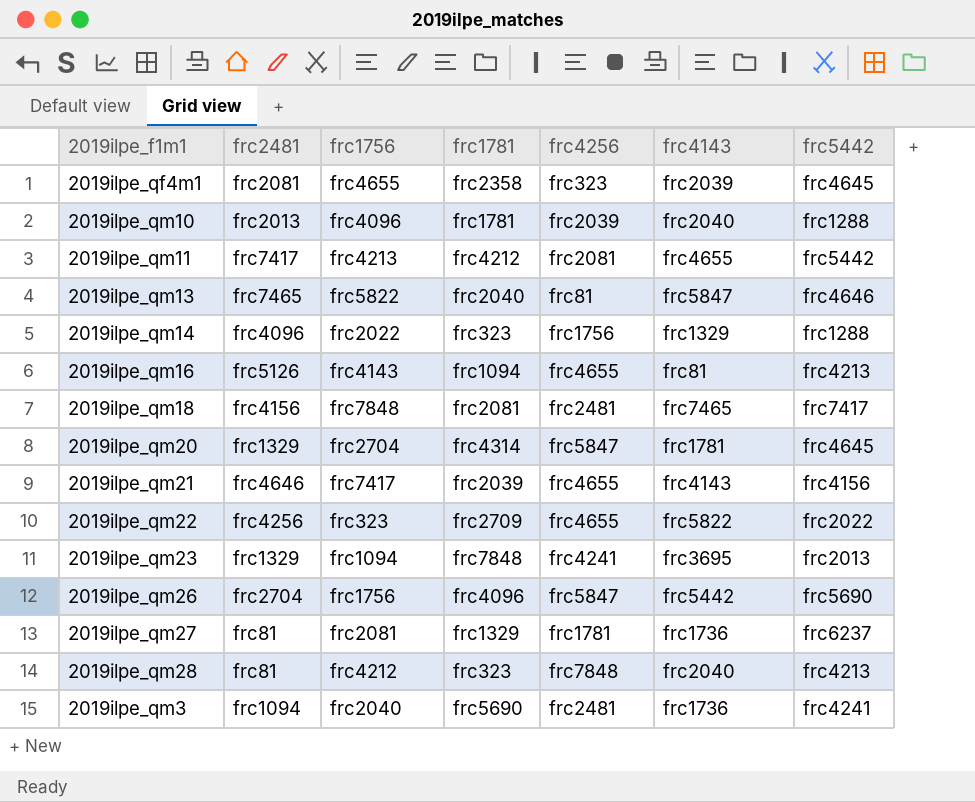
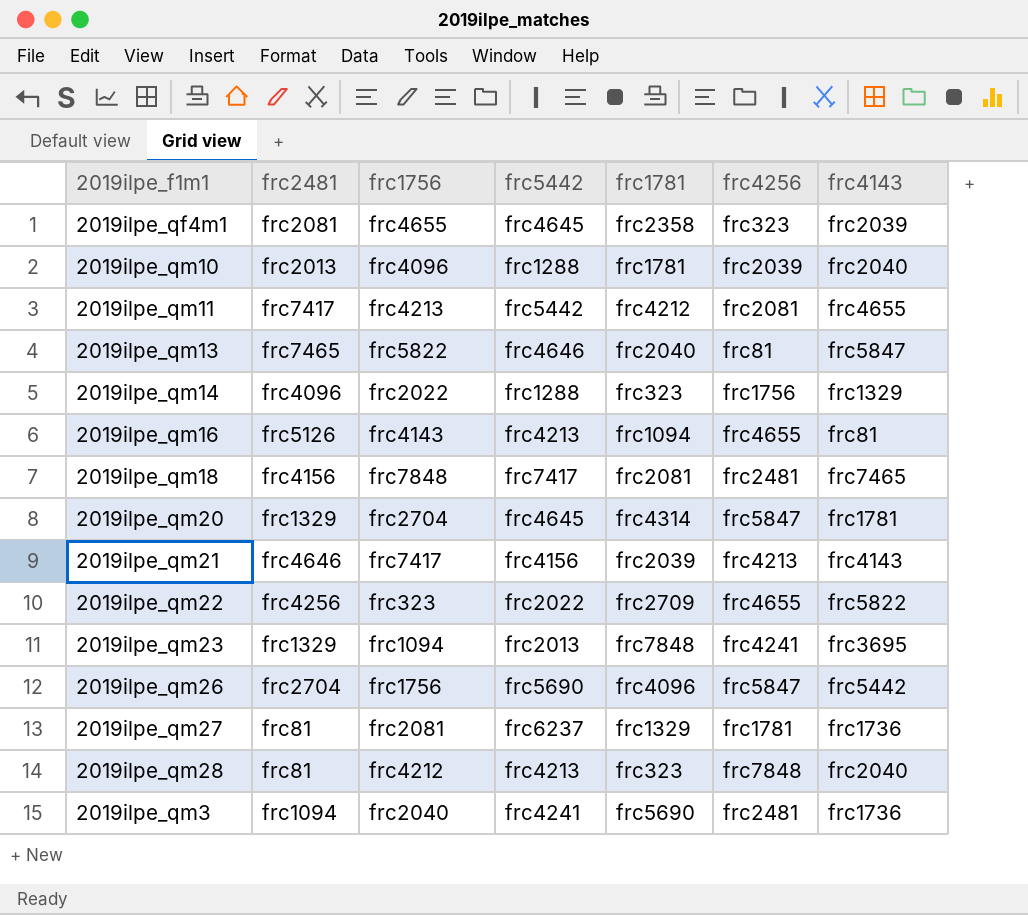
column frc5442 | position: 7 -> 4
2019ilpe_qm21 | frc4256: frc4655 -> frc4213

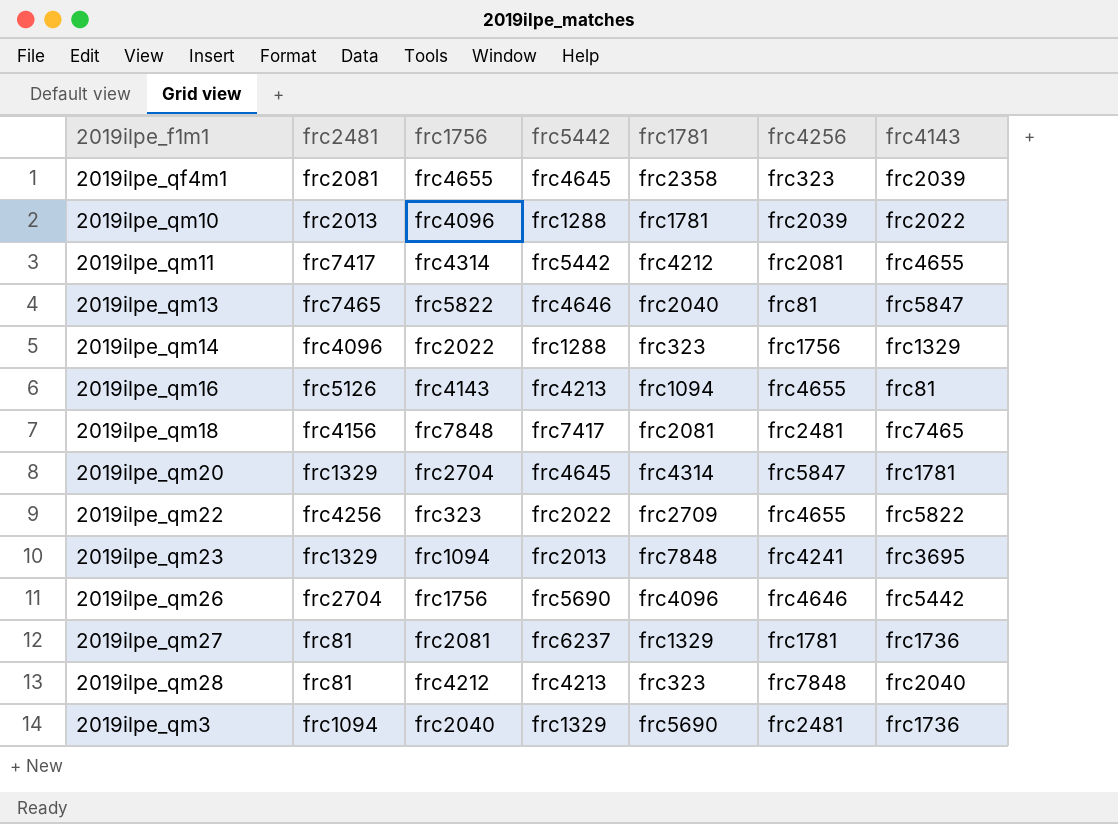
row 2019ilpe_qm21: frc4646 | frc7417 | frc4156 | frc2039 | frc4213 | frc4143 -> none
2019ilpe_qm10 | frc4143: frc2040 -> frc2022
2019ilpe_qm11 | frc1756: frc4213 -> frc4314
2019ilpe_qm26 | frc4256: frc5847 -> frc4646
2019ilpe_qm3 | frc5442: frc4241 -> frc1329

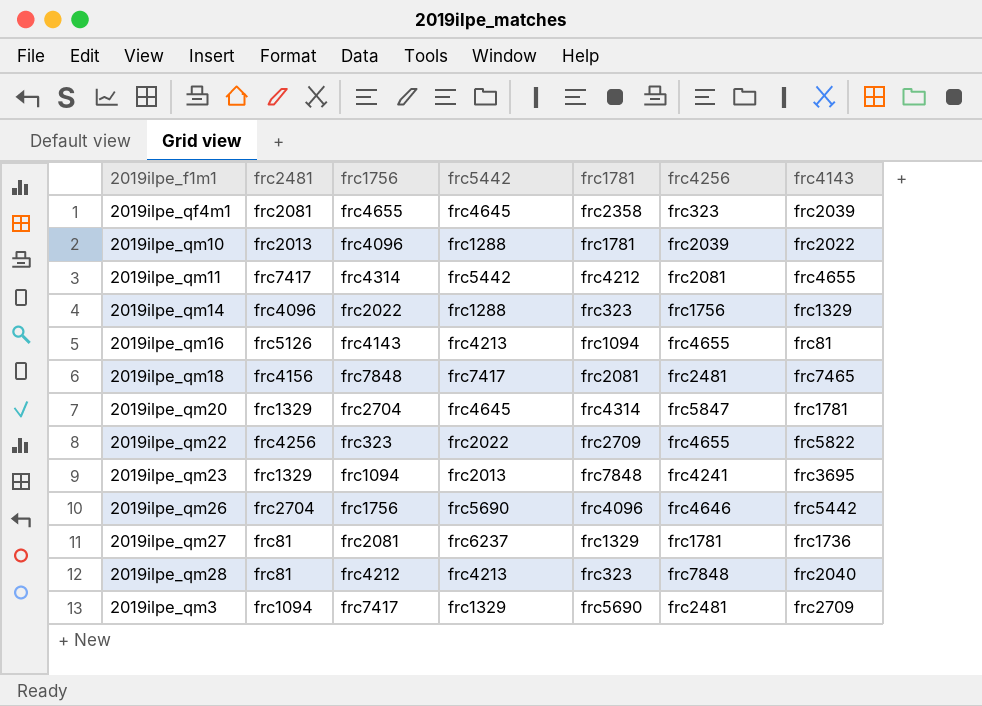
row 2019ilpe_qm13: frc7465 | frc5822 | frc4646 | frc2040 | frc81 | frc5847 -> none
2019ilpe_qm3 | frc1756: frc2040 -> frc7417
2019ilpe_qm3 | frc4143: frc1736 -> frc2709

